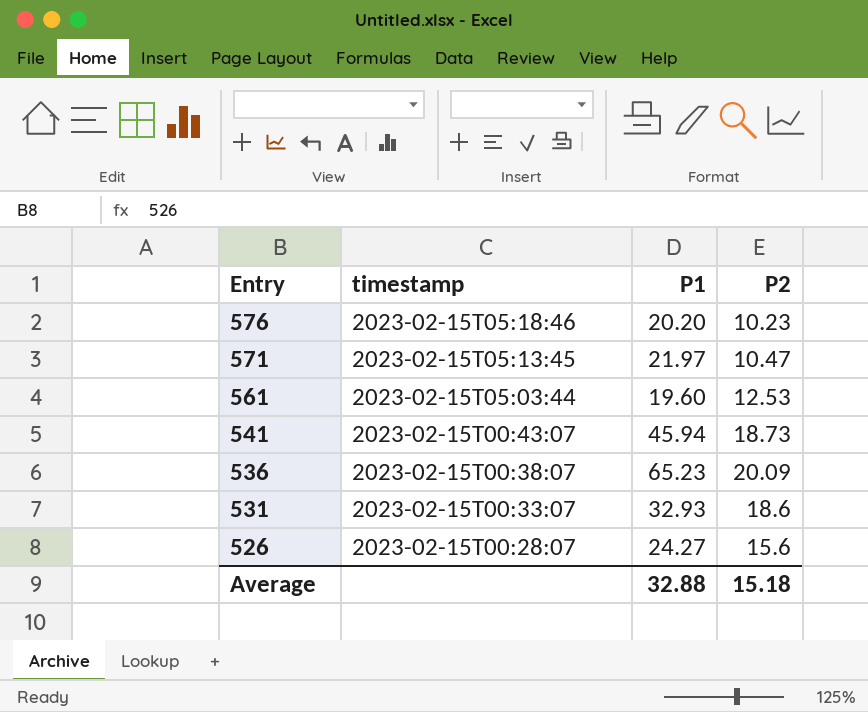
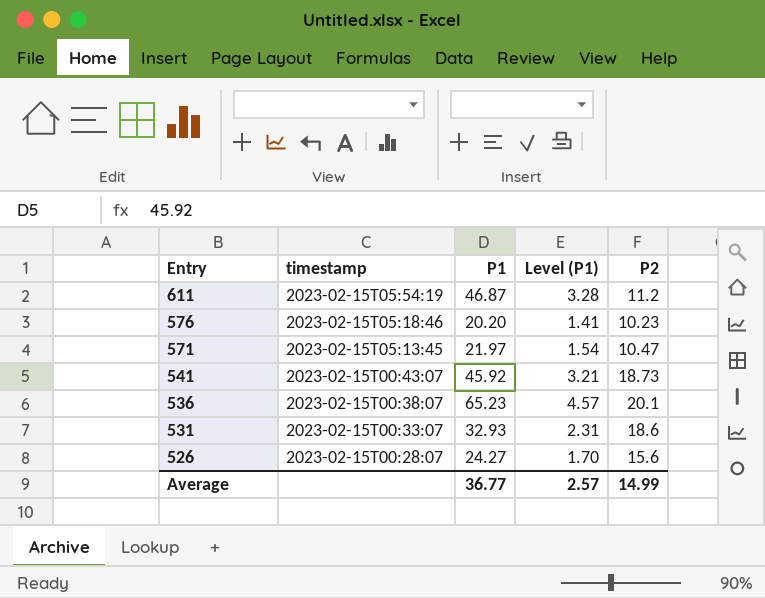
column Level (P1) | formula: none -> [P1] * 0.07
row 561: 2023-02-15T05:03:44 | 19.60 | 12.53 -> none
row 611: none -> 2023-02-15T05:54:19 | 46.87 | 3.28 | 11.2
541 | P1: 45.94 -> 45.92
536 | P2: 20.09 -> 20.1
Average | P1: 32.88 -> 36.77
Average | P2: 15.18 -> 14.99

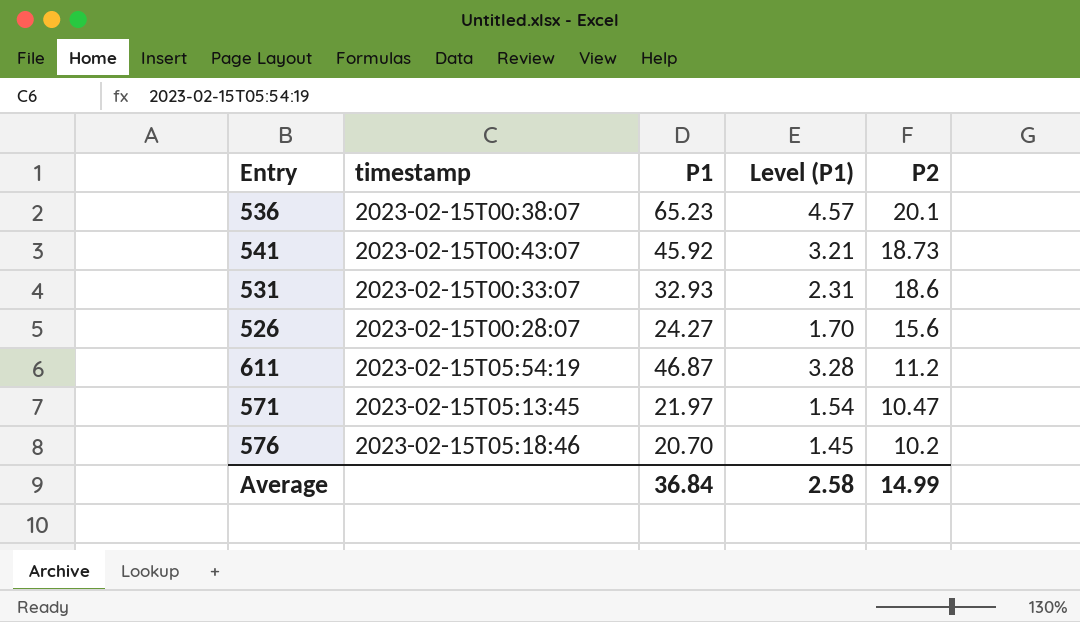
row order: Entry descending -> P2 descending
576 | P1: 20.20 -> 20.70
576 | Level (P1): 1.41 -> 1.45
576 | P2: 10.23 -> 10.2
Average | P1: 36.77 -> 36.84
Average | Level (P1): 2.57 -> 2.58

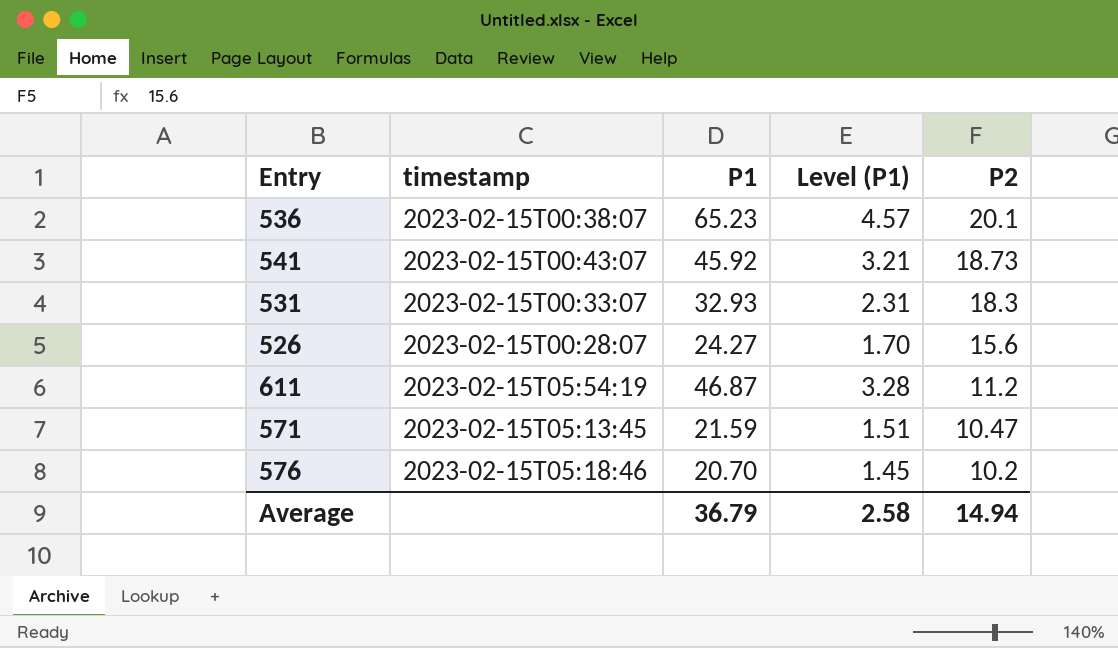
531 | P2: 18.6 -> 18.3
571 | P1: 21.97 -> 21.59
571 | Level (P1): 1.54 -> 1.51
Average | P1: 36.84 -> 36.79
Average | P2: 14.99 -> 14.94

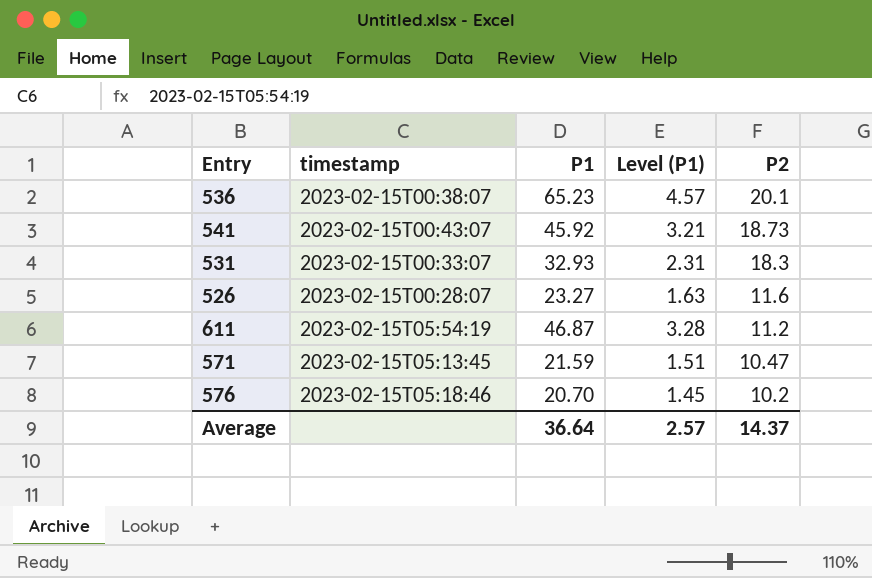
526 | P1: 24.27 -> 23.27
526 | Level (P1): 1.70 -> 1.63
526 | P2: 15.6 -> 11.6
Average | P1: 36.79 -> 36.64
Average | Level (P1): 2.58 -> 2.57
Average | P2: 14.94 -> 14.37

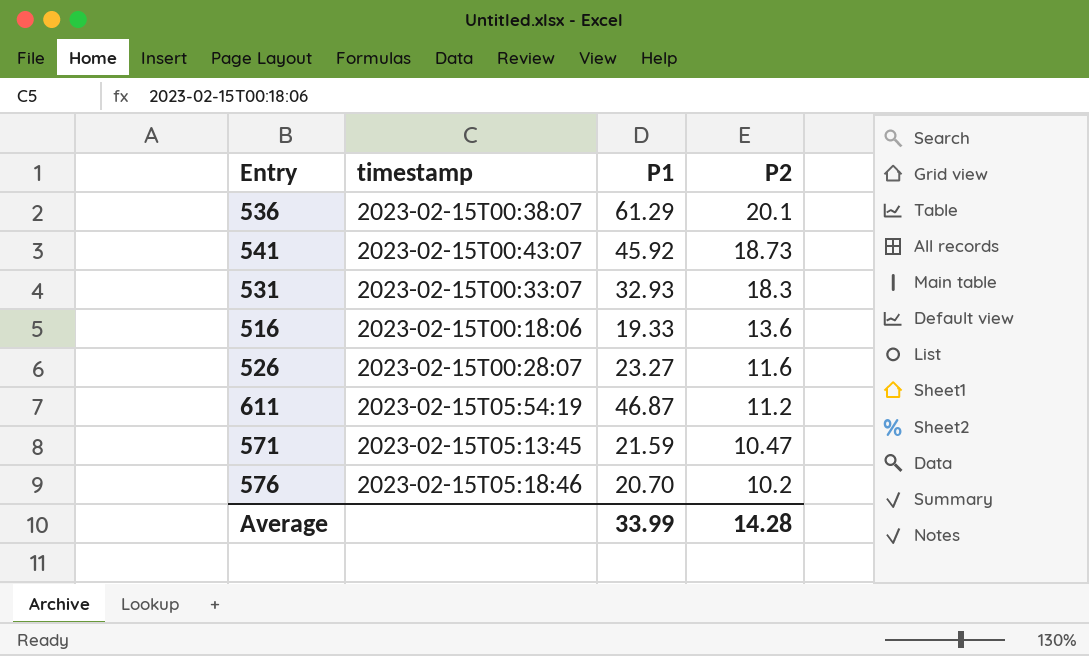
column Level (P1) | formula: [P1] * 0.07 -> none
536 | P1: 65.23 -> 61.29
row 516: none -> 2023-02-15T00:18:06 | 19.33 | 13.6
Average | P1: 36.64 -> 33.99
Average | P2: 14.37 -> 14.28

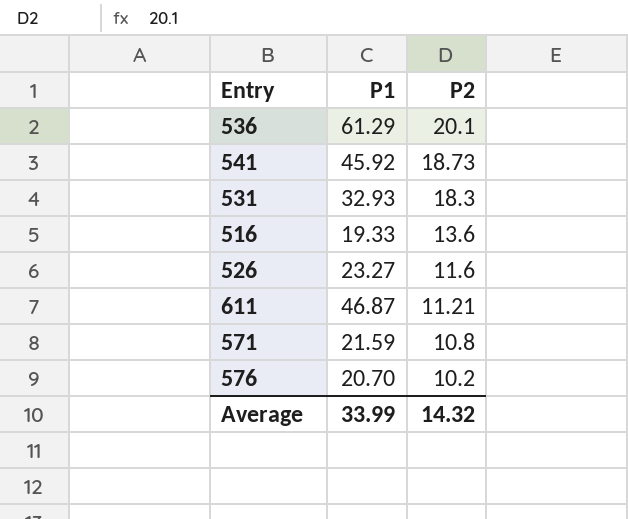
column timestamp | position: 2 -> none
611 | P2: 11.2 -> 11.21
571 | P2: 10.47 -> 10.8
Average | P2: 14.28 -> 14.32

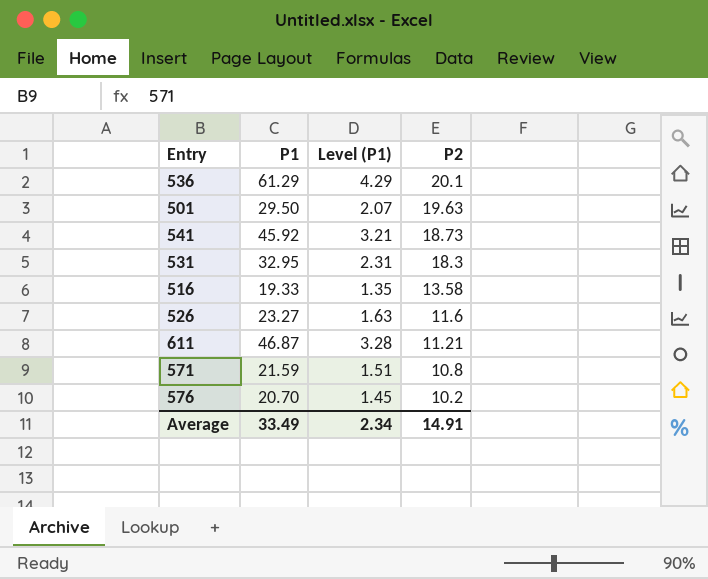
column Level (P1) | formula: none -> [P1] * 0.07
row 501: none -> 29.50 | 2.07 | 19.63
531 | P1: 32.93 -> 32.95
516 | P2: 13.6 -> 13.58
Average | P1: 33.99 -> 33.49
Average | P2: 14.32 -> 14.91

